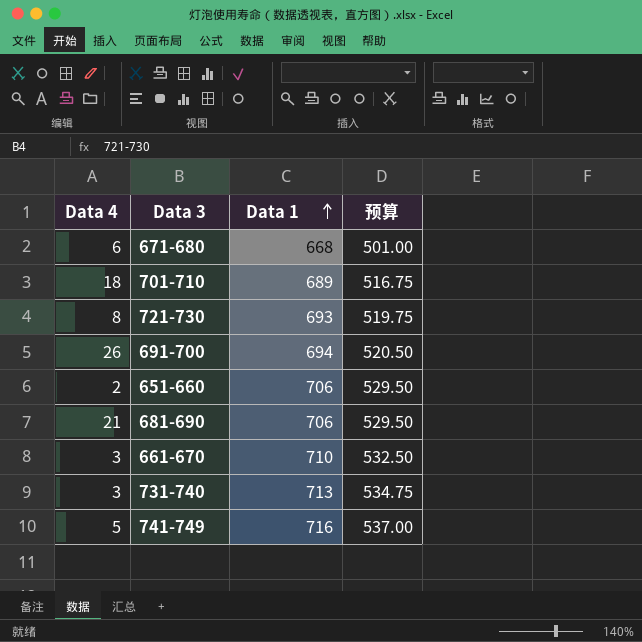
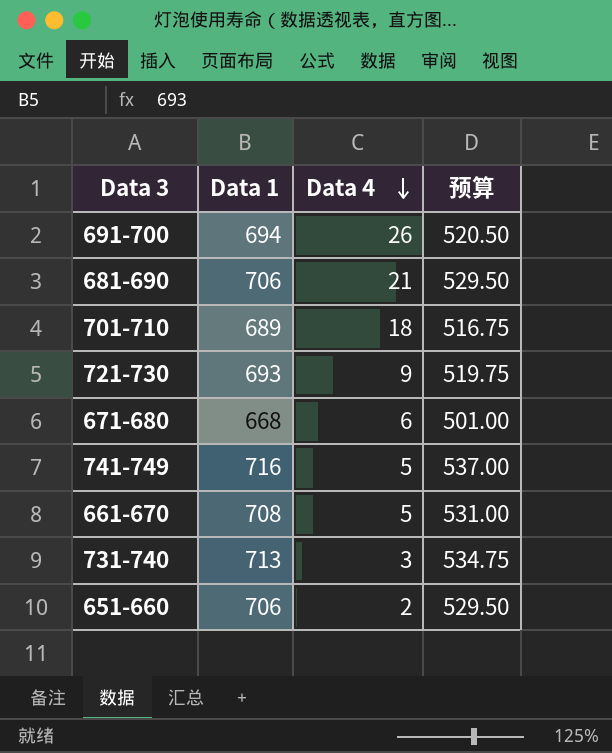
row order: Data 1 ascending -> Data 4 descending
column Data 4 | position: 1 -> 3
721-730 | Data 4: 8 -> 9
661-670 | Data 1: 710 -> 708
661-670 | Data 4: 3 -> 5
661-670 | 预算: 532.50 -> 531.00

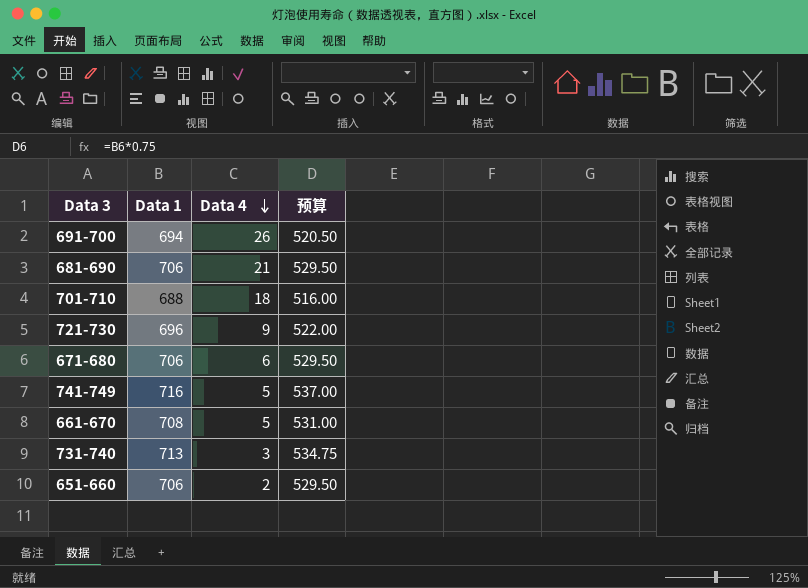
701-710 | Data 1: 689 -> 688
701-710 | 预算: 516.75 -> 516.00
721-730 | Data 1: 693 -> 696
721-730 | 预算: 519.75 -> 522.00
671-680 | Data 1: 668 -> 706
671-680 | 预算: 501.00 -> 529.50

